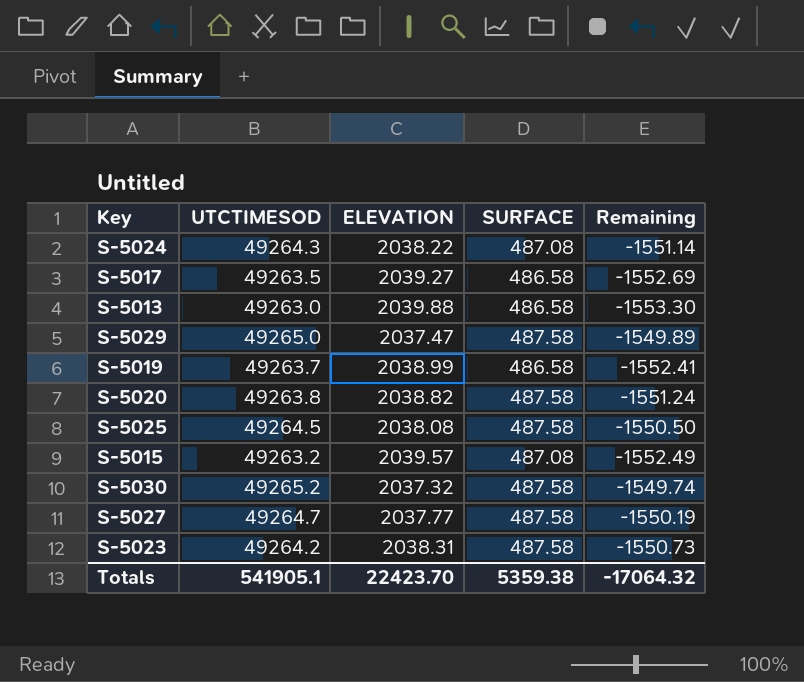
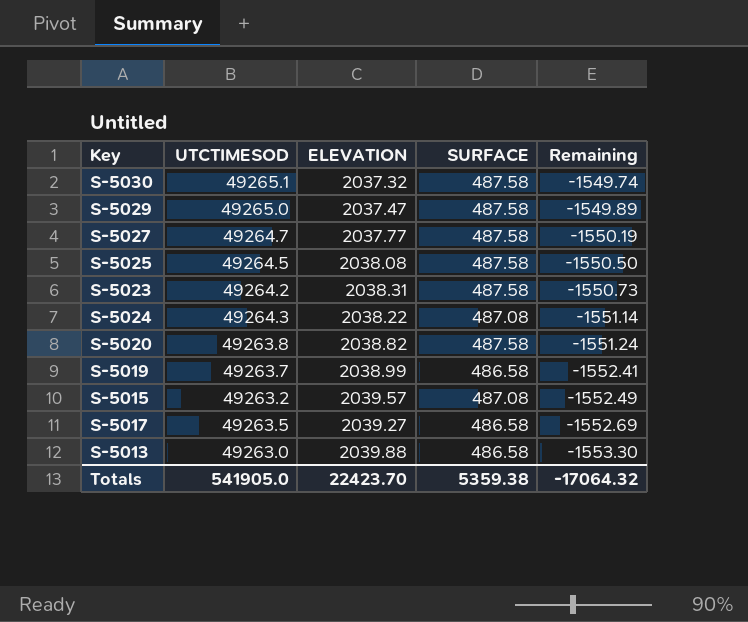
row order: none -> Remaining descending
S-5030 | UTCTIMESOD: 49265.2 -> 49265.1
Totals | UTCTIMESOD: 541905.1 -> 541905.0

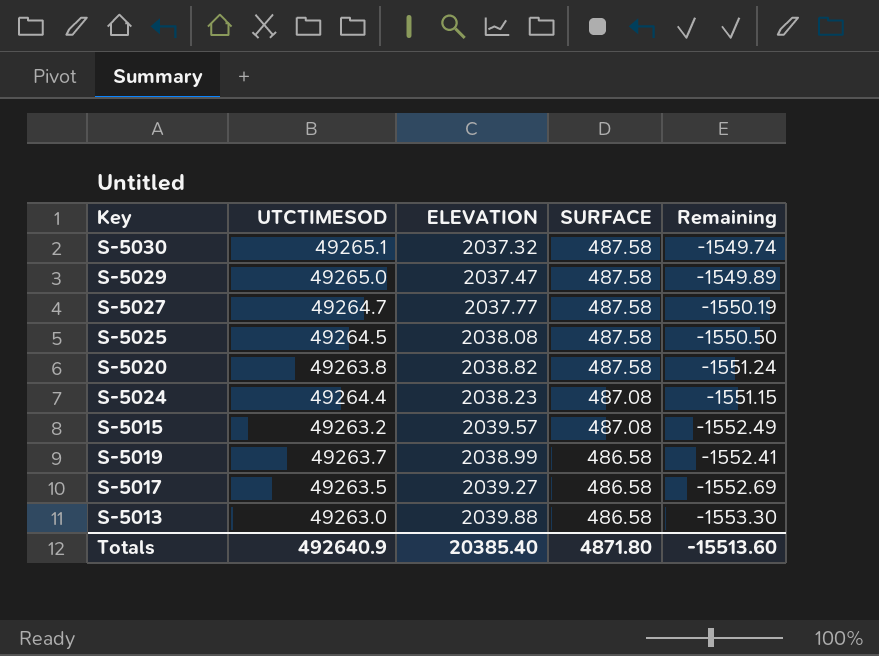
row order: Remaining descending -> SURFACE descending
row S-5023: 49264.2 | 2038.31 | 487.58 | -1550.73 -> none
S-5024 | UTCTIMESOD: 49264.3 -> 49264.4
S-5024 | ELEVATION: 2038.22 -> 2038.23
S-5024 | Remaining: -1551.14 -> -1551.15
Totals | UTCTIMESOD: 541905.0 -> 492640.9
Totals | ELEVATION: 22423.70 -> 20385.40
Totals | SURFACE: 5359.38 -> 4871.80
Totals | Remaining: -17064.32 -> -15513.60

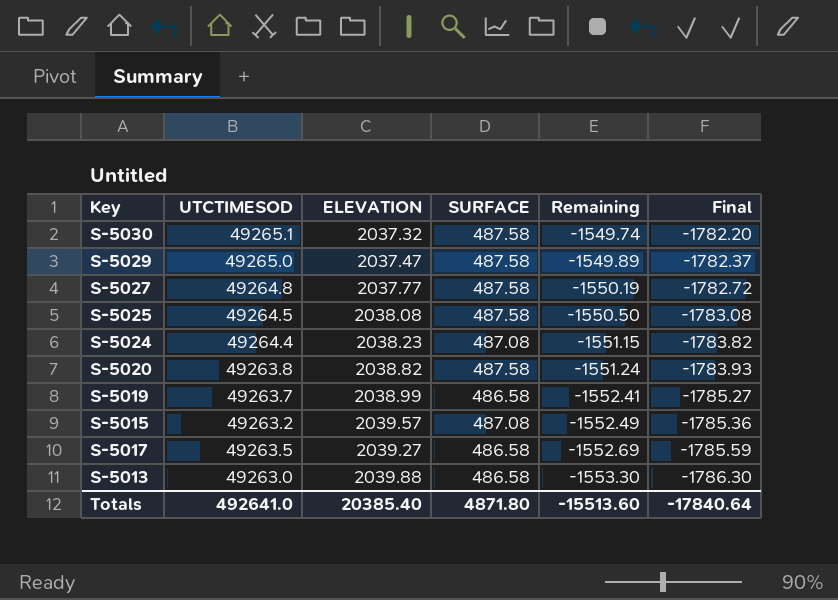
row order: SURFACE descending -> Remaining descending
column Final | formula: none -> [Remaining] * 1.15
S-5027 | UTCTIMESOD: 49264.7 -> 49264.8
Totals | UTCTIMESOD: 492640.9 -> 492641.0

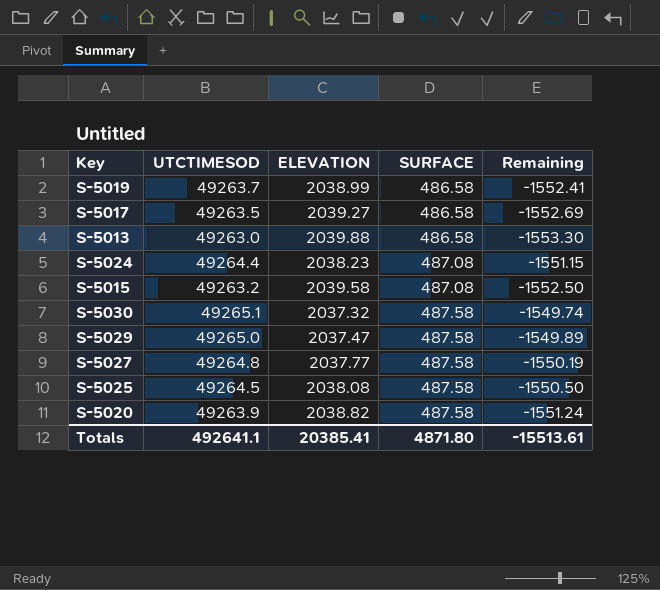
row order: Remaining descending -> SURFACE ascending
column Final | formula: [Remaining] * 1.15 -> none
S-5015 | ELEVATION: 2039.57 -> 2039.58
S-5015 | Remaining: -1552.49 -> -1552.50
S-5020 | UTCTIMESOD: 49263.8 -> 49263.9
Totals | UTCTIMESOD: 492641.0 -> 492641.1
Totals | ELEVATION: 20385.40 -> 20385.41
Totals | Remaining: -15513.60 -> -15513.61

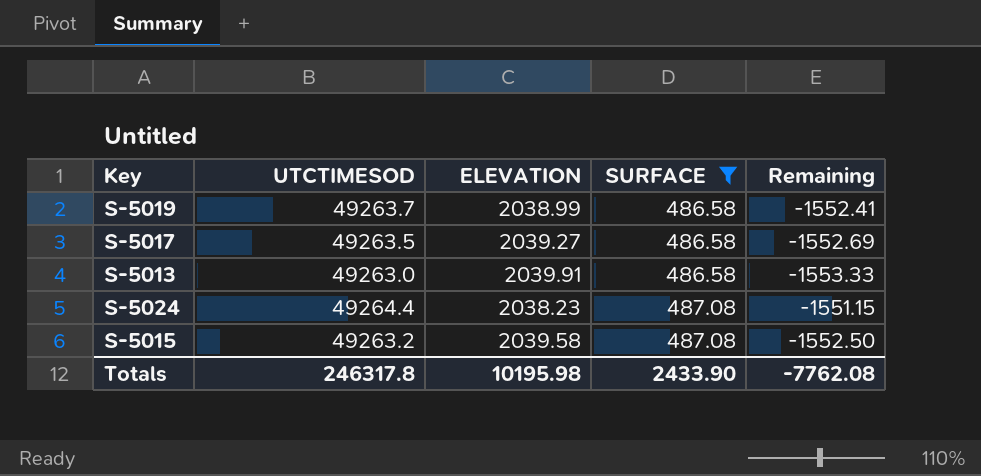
filter: none -> SURFACE != 487.58
S-5013 | ELEVATION: 2039.88 -> 2039.91
S-5013 | Remaining: -1553.30 -> -1553.33
Totals | UTCTIMESOD: 492641.1 -> 246317.8
Totals | ELEVATION: 20385.41 -> 10195.98
Totals | SURFACE: 4871.80 -> 2433.90
Totals | Remaining: -15513.61 -> -7762.08

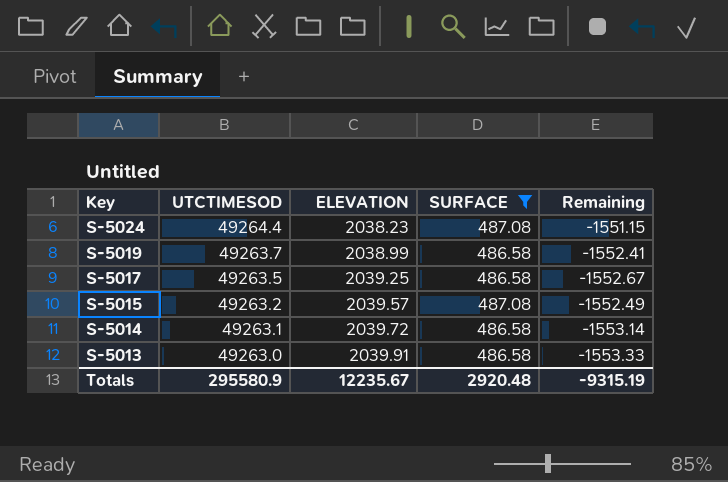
row order: SURFACE ascending -> Key descending
S-5017 | ELEVATION: 2039.27 -> 2039.25
S-5017 | Remaining: -1552.69 -> -1552.67
S-5015 | ELEVATION: 2039.58 -> 2039.57
S-5015 | Remaining: -1552.50 -> -1552.49
row S-5014: none -> 49263.1 | 2039.72 | 486.58 | -1553.14
Totals | UTCTIMESOD: 246317.8 -> 295580.9
Totals | ELEVATION: 10195.98 -> 12235.67
Totals | SURFACE: 2433.90 -> 2920.48
Totals | Remaining: -7762.08 -> -9315.19

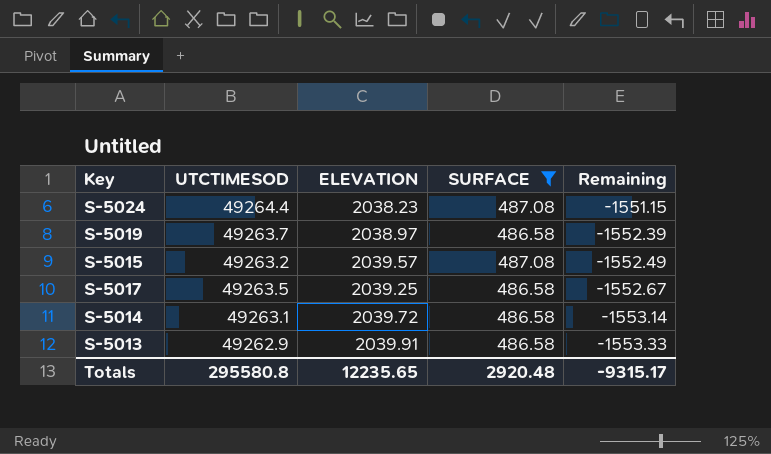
row order: Key descending -> Remaining descending
S-5019 | ELEVATION: 2038.99 -> 2038.97
S-5019 | Remaining: -1552.41 -> -1552.39
S-5013 | UTCTIMESOD: 49263.0 -> 49262.9
Totals | UTCTIMESOD: 295580.9 -> 295580.8
Totals | ELEVATION: 12235.67 -> 12235.65
Totals | Remaining: -9315.19 -> -9315.17

